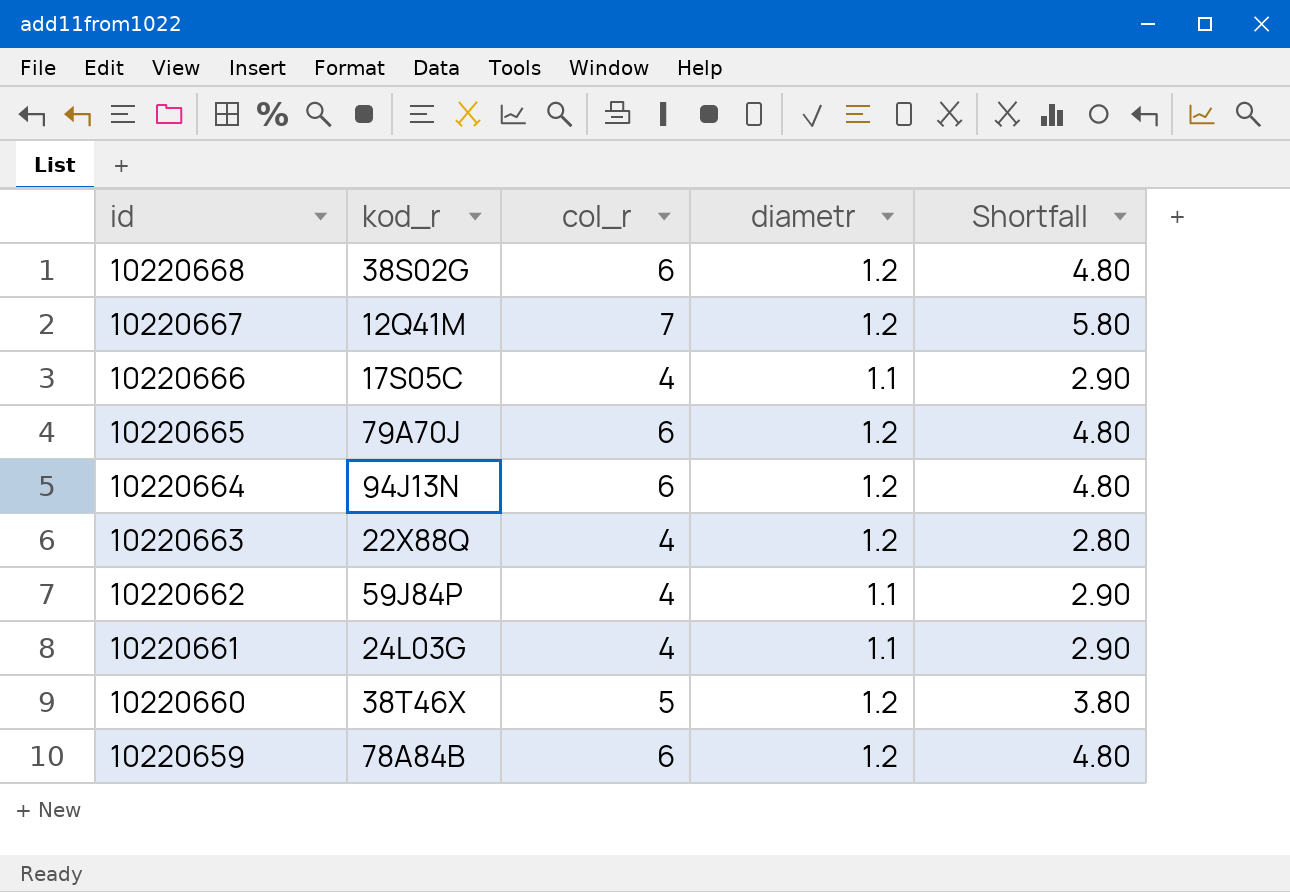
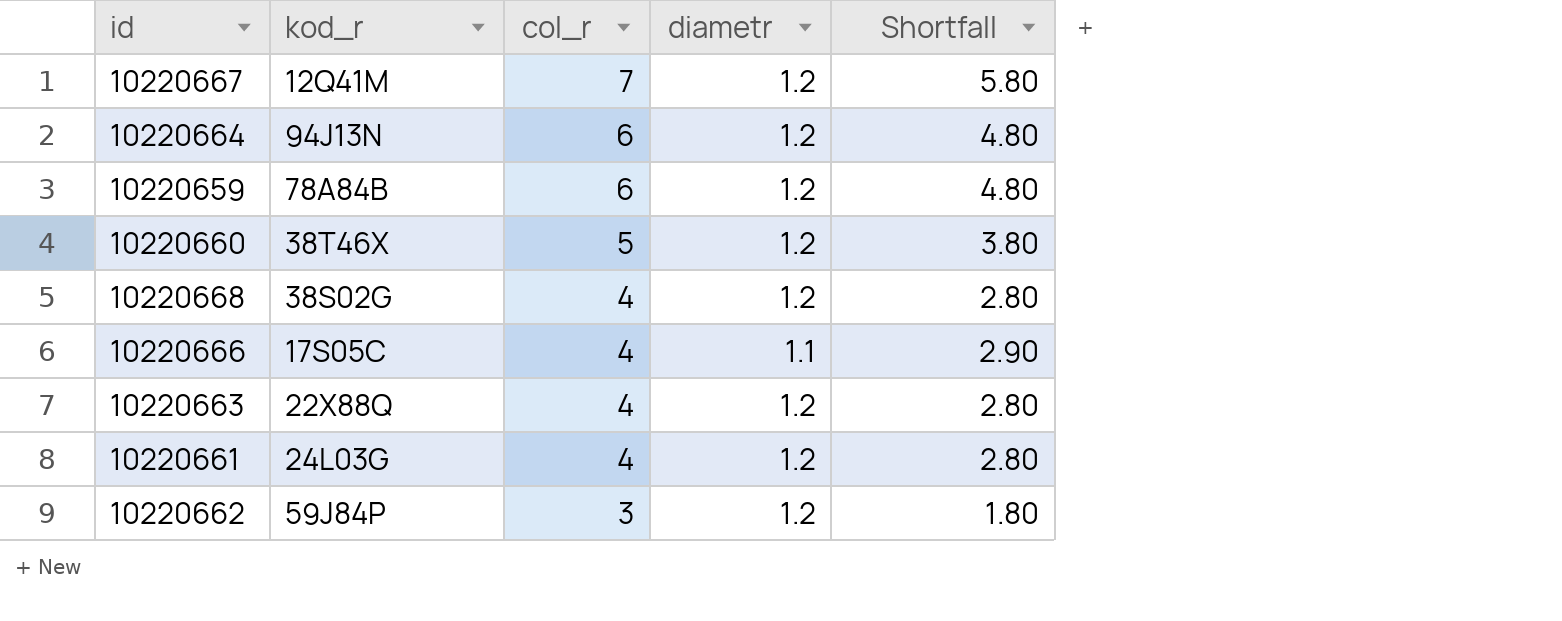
row order: id descending -> col_r descending
row 10220665: 79A70J | 6 | 1.2 | 4.80 -> none
10220668 | col_r: 6 -> 4
10220668 | Shortfall: 4.80 -> 2.80
10220661 | diametr: 1.1 -> 1.2
10220661 | Shortfall: 2.90 -> 2.80
10220662 | col_r: 4 -> 3
10220662 | diametr: 1.1 -> 1.2
10220662 | Shortfall: 2.90 -> 1.80

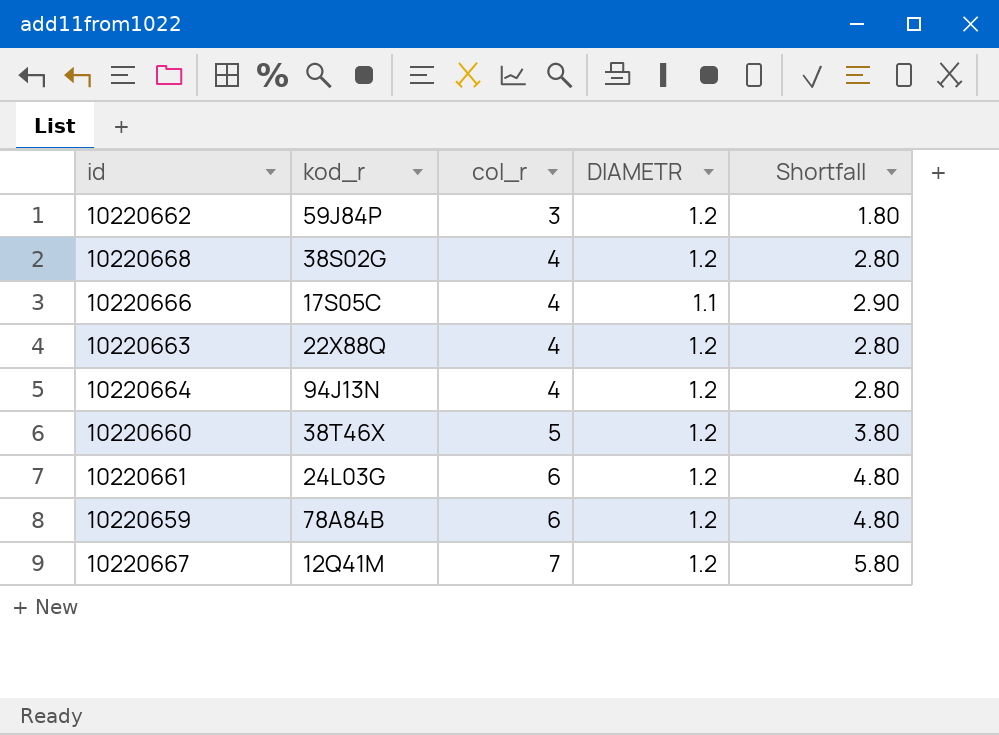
row order: col_r descending -> col_r ascending
column name: diametr -> DIAMETR
10220664 | col_r: 6 -> 4
10220664 | Shortfall: 4.80 -> 2.80
10220661 | col_r: 4 -> 6
10220661 | Shortfall: 2.80 -> 4.80

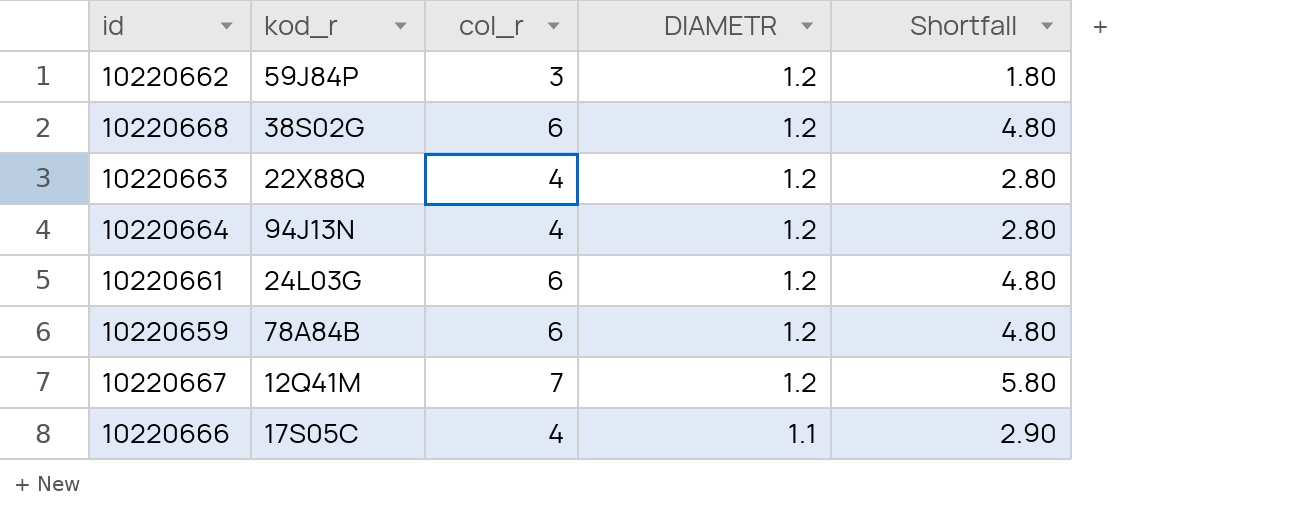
row order: col_r ascending -> DIAMETR descending
row 10220660: 38T46X | 5 | 1.2 | 3.80 -> none
10220668 | col_r: 4 -> 6
10220668 | Shortfall: 2.80 -> 4.80

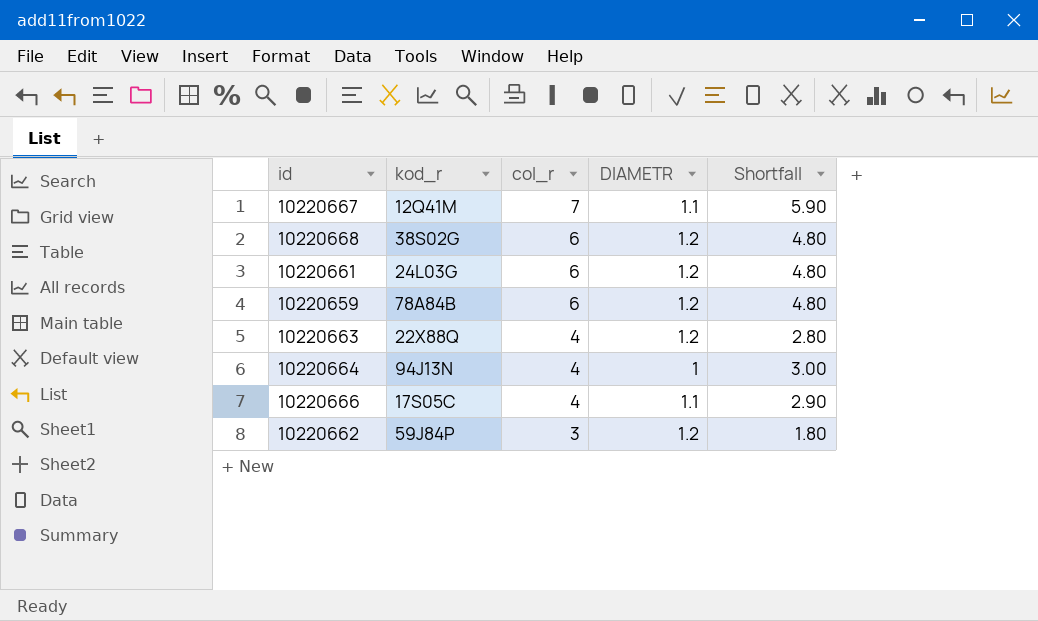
row order: DIAMETR descending -> col_r descending
10220667 | DIAMETR: 1.2 -> 1.1
10220667 | Shortfall: 5.80 -> 5.90
10220664 | DIAMETR: 1.2 -> 1
10220664 | Shortfall: 2.80 -> 3.00

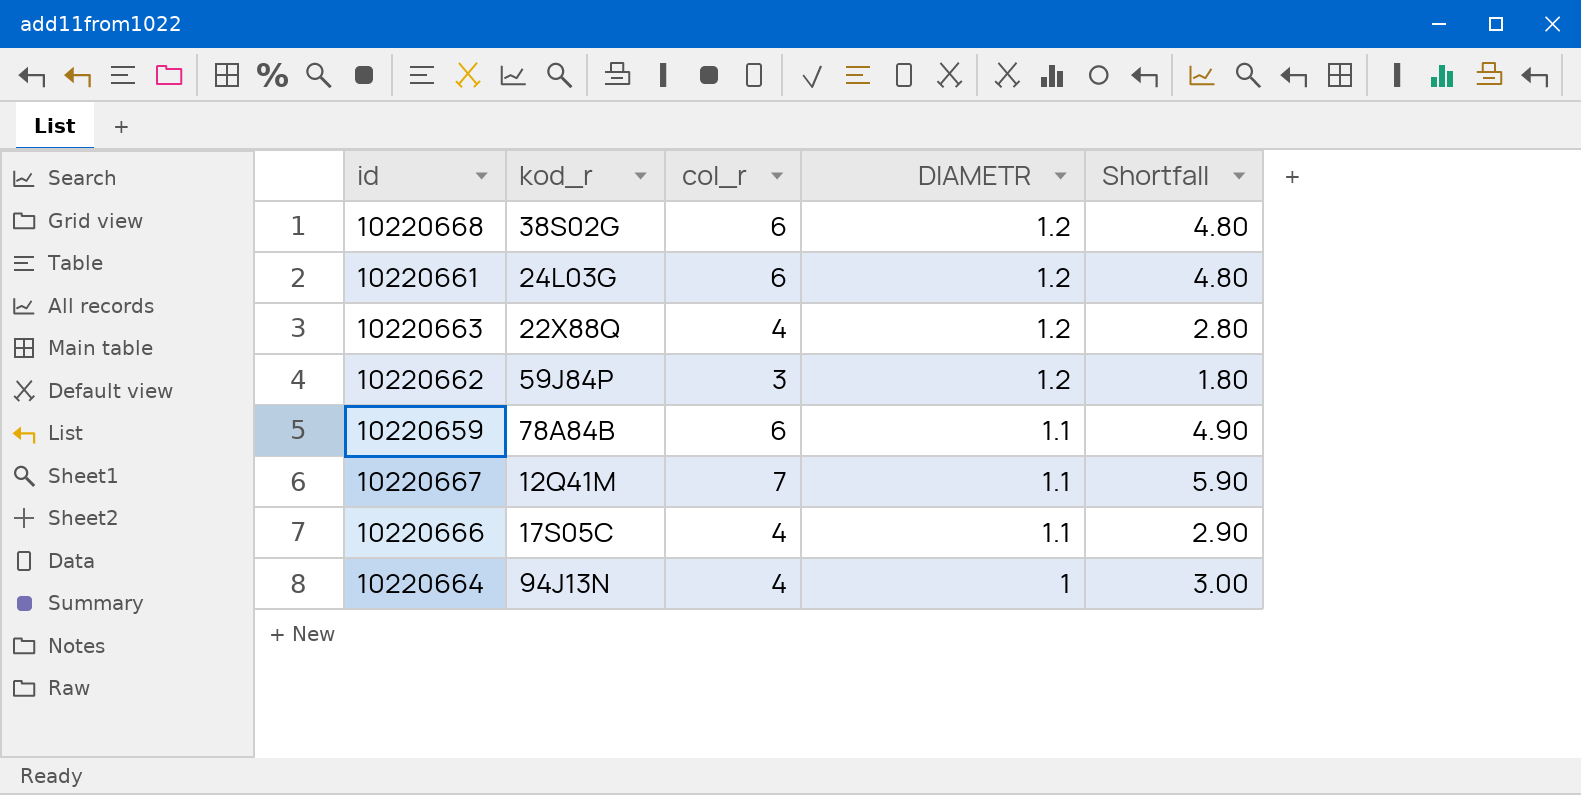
row order: col_r descending -> DIAMETR descending
10220659 | DIAMETR: 1.2 -> 1.1
10220659 | Shortfall: 4.80 -> 4.90

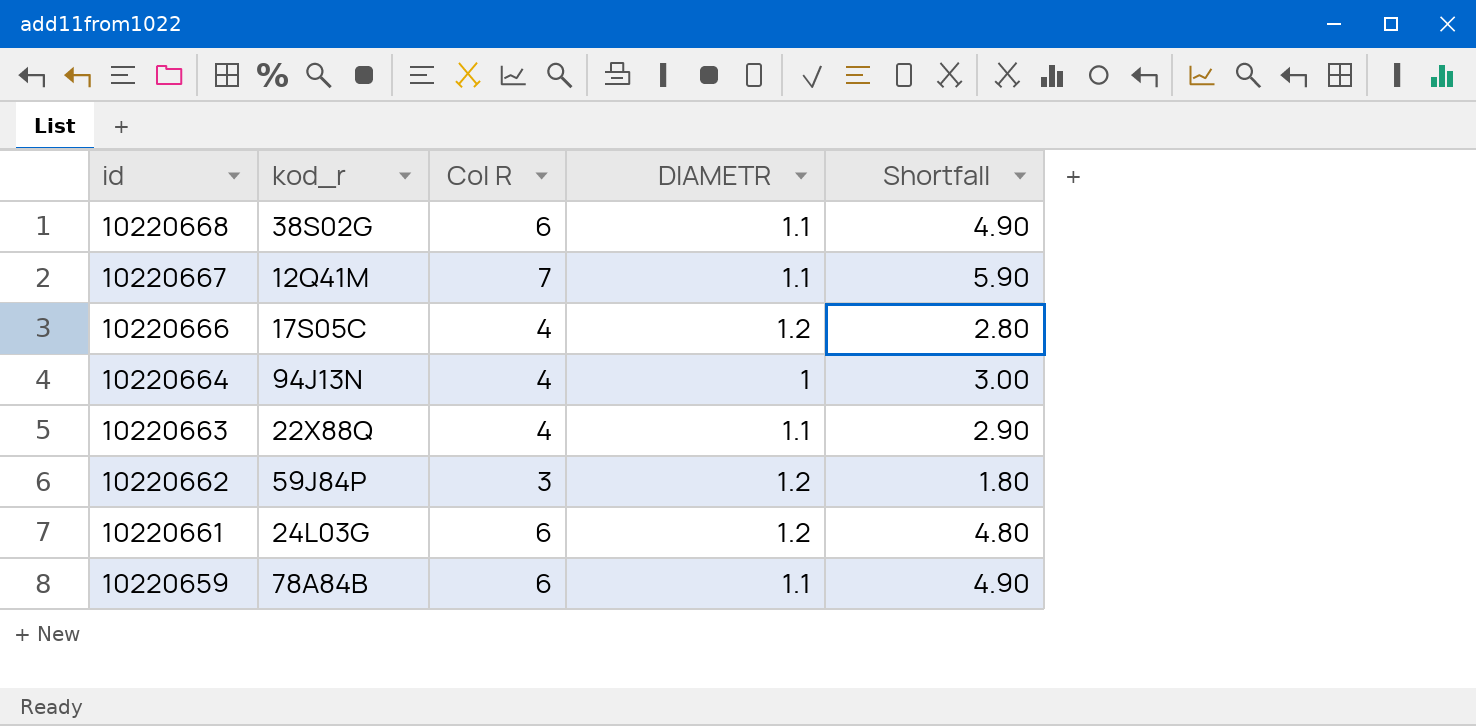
row order: DIAMETR descending -> id descending
column name: col_r -> Col R
10220668 | DIAMETR: 1.2 -> 1.1
10220668 | Shortfall: 4.80 -> 4.90
10220666 | DIAMETR: 1.1 -> 1.2
10220666 | Shortfall: 2.90 -> 2.80
10220663 | DIAMETR: 1.2 -> 1.1
10220663 | Shortfall: 2.80 -> 2.90

